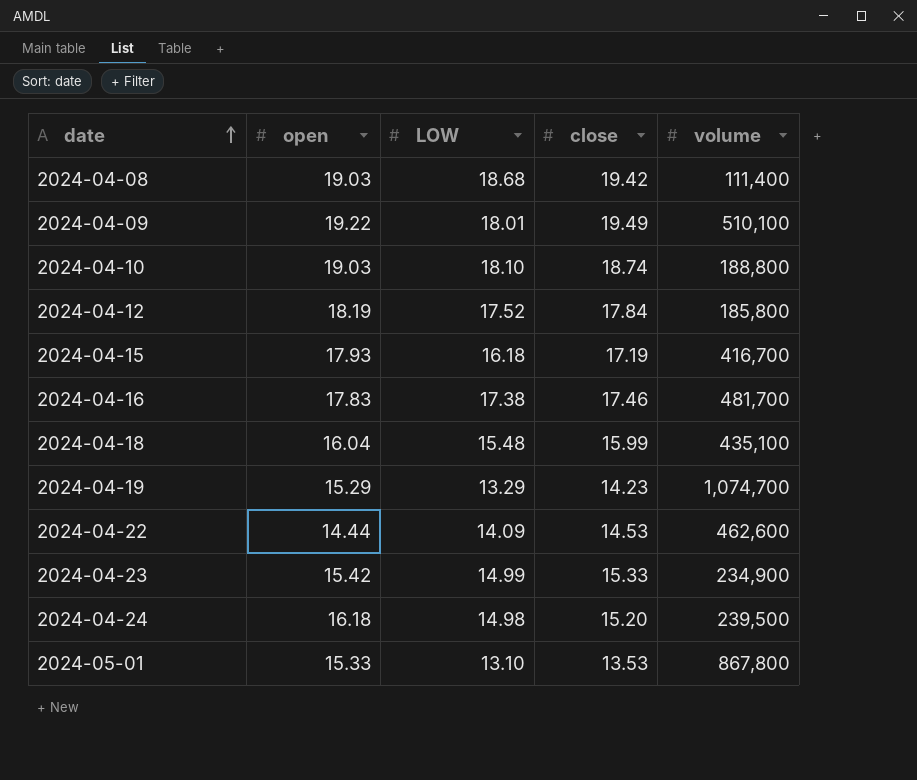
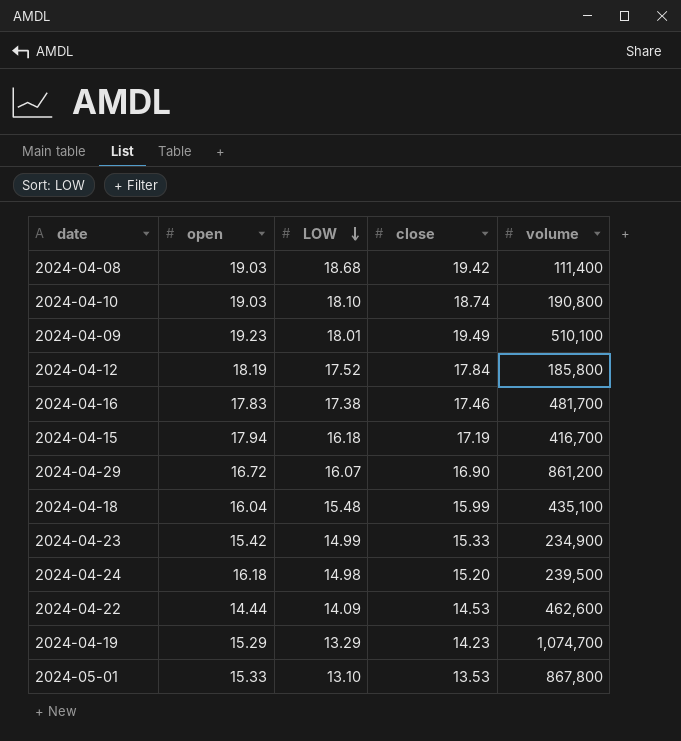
row order: date ascending -> LOW descending
2024-04-10 | volume: 188,800 -> 190,800
2024-04-09 | open: 19.22 -> 19.23
2024-04-15 | open: 17.93 -> 17.94
row 2024-04-29: none -> 16.72 | 16.07 | 16.90 | 861,200

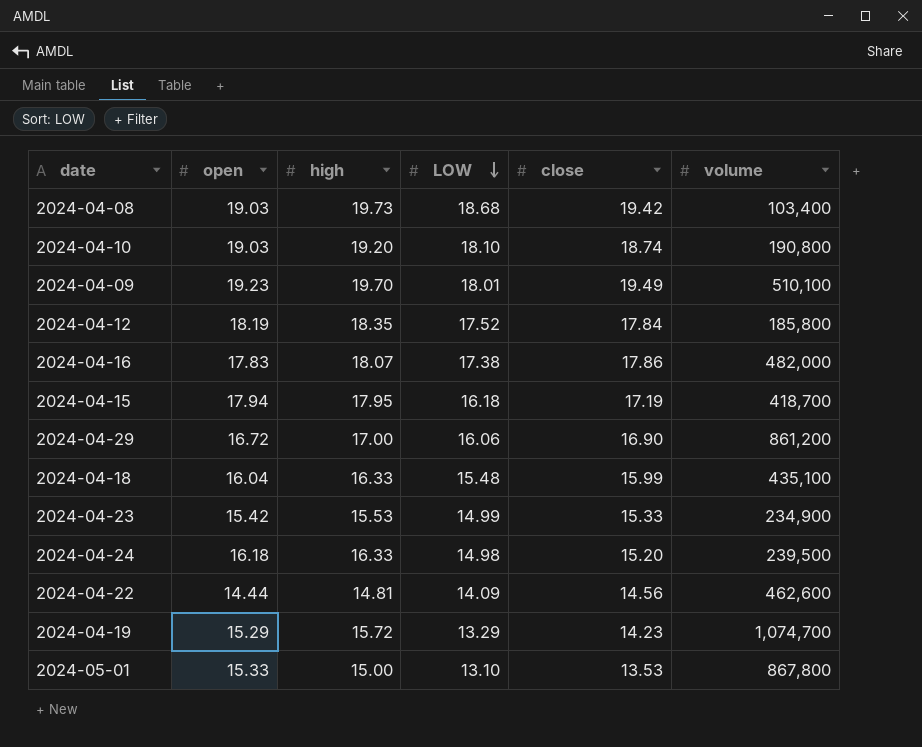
column high | position: none -> 3
2024-04-08 | volume: 111,400 -> 103,400
2024-04-16 | close: 17.46 -> 17.86
2024-04-16 | volume: 481,700 -> 482,000
2024-04-15 | volume: 416,700 -> 418,700
2024-04-29 | LOW: 16.07 -> 16.06
2024-04-22 | close: 14.53 -> 14.56

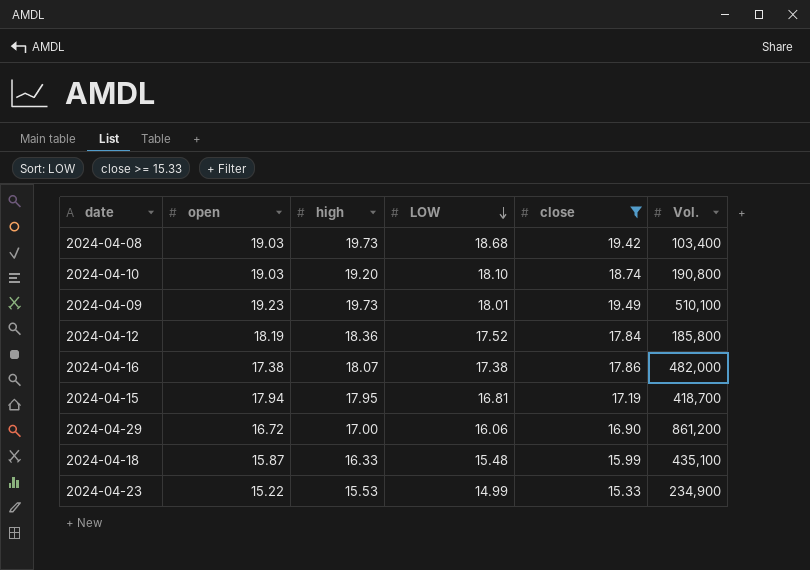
filter: none -> close >= 15.33
column name: volume -> Vol.
2024-04-09 | high: 19.70 -> 19.73
2024-04-12 | high: 18.35 -> 18.36
2024-04-16 | open: 17.83 -> 17.38
2024-04-15 | LOW: 16.18 -> 16.81
2024-04-18 | open: 16.04 -> 15.87
2024-04-23 | open: 15.42 -> 15.22

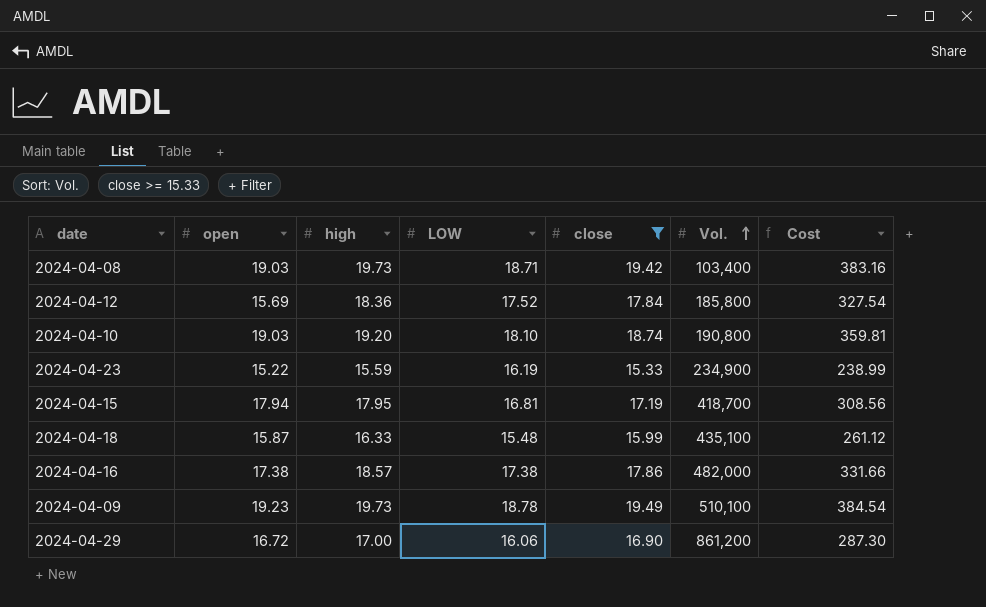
row order: LOW descending -> Vol. ascending
column Cost | formula: none -> [high] * [close]
2024-04-08 | LOW: 18.68 -> 18.71
2024-04-12 | open: 18.19 -> 15.69
2024-04-23 | high: 15.53 -> 15.59
2024-04-23 | LOW: 14.99 -> 16.19
2024-04-16 | high: 18.07 -> 18.57
2024-04-09 | LOW: 18.01 -> 18.78

